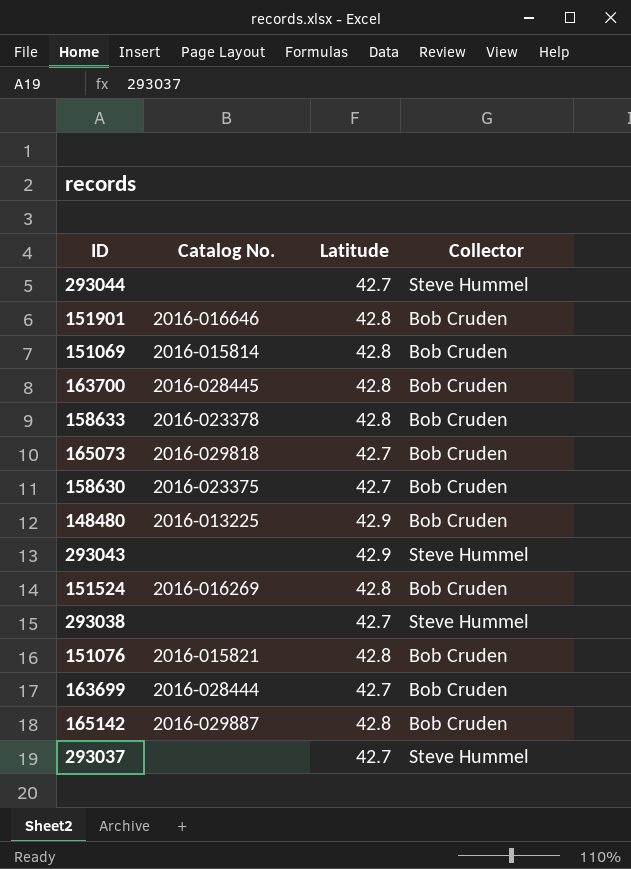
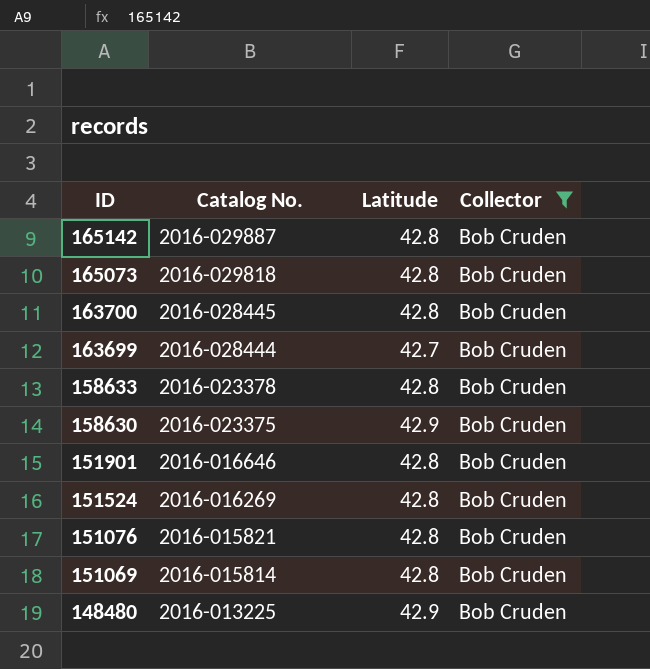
filter: none -> Collector = Bob Cruden
row order: none -> ID descending
165073 | Latitude: 42.7 -> 42.8
158630 | Latitude: 42.7 -> 42.9

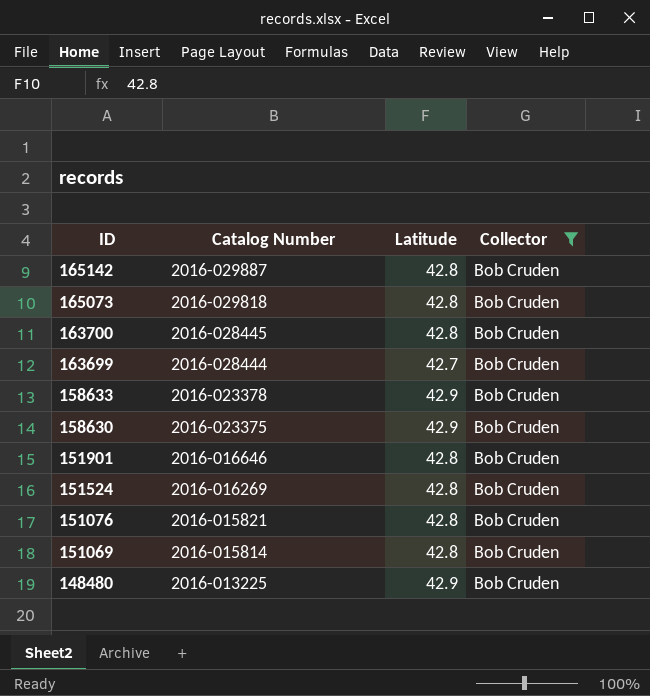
column name: Catalog No. -> Catalog Number
158633 | Latitude: 42.8 -> 42.9

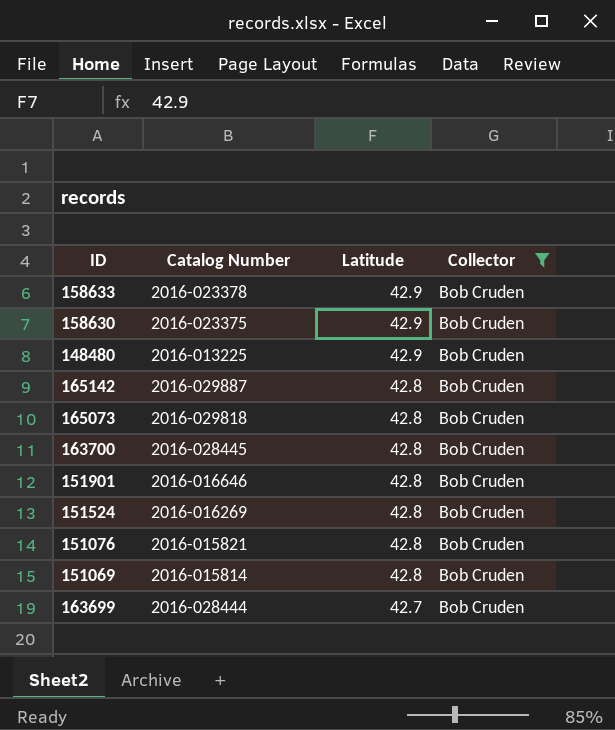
row order: ID descending -> Latitude descending

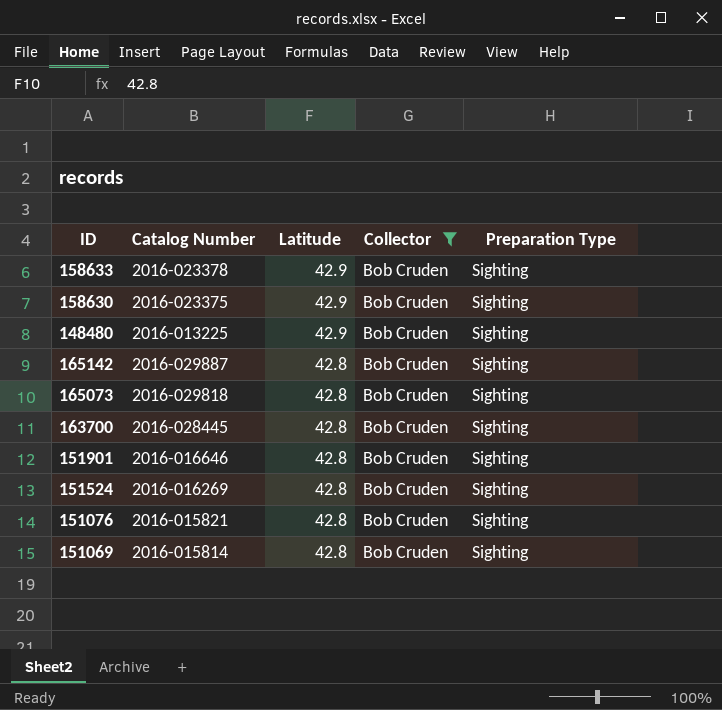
column Preparation Type | position: none -> 5
row 163699: 2016-028444 | 42.7 | Bob Cruden -> none

